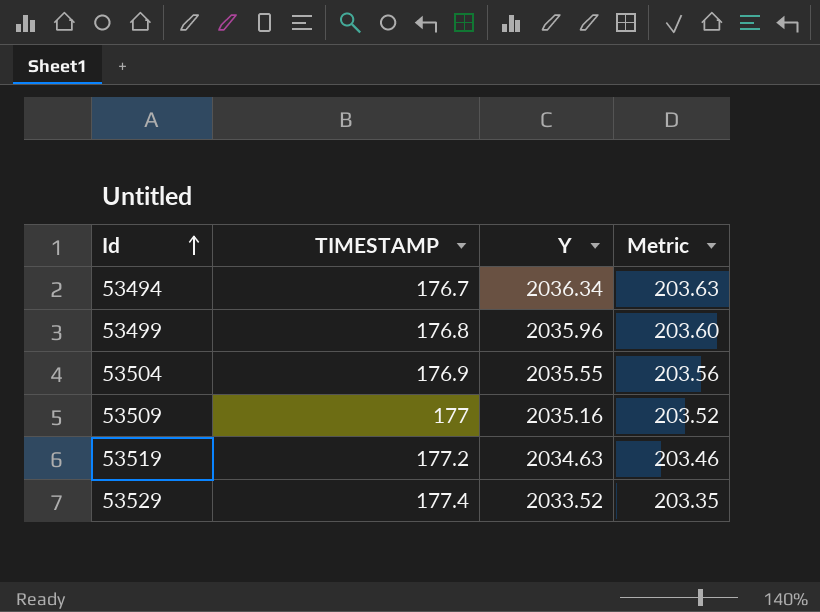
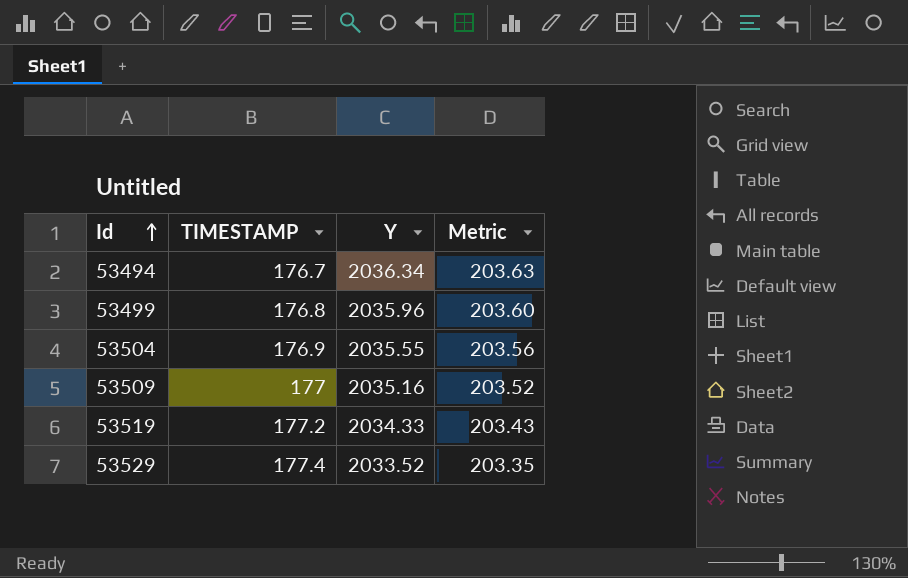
53519 | Y: 2034.63 -> 2034.33
53519 | Metric: 203.46 -> 203.43

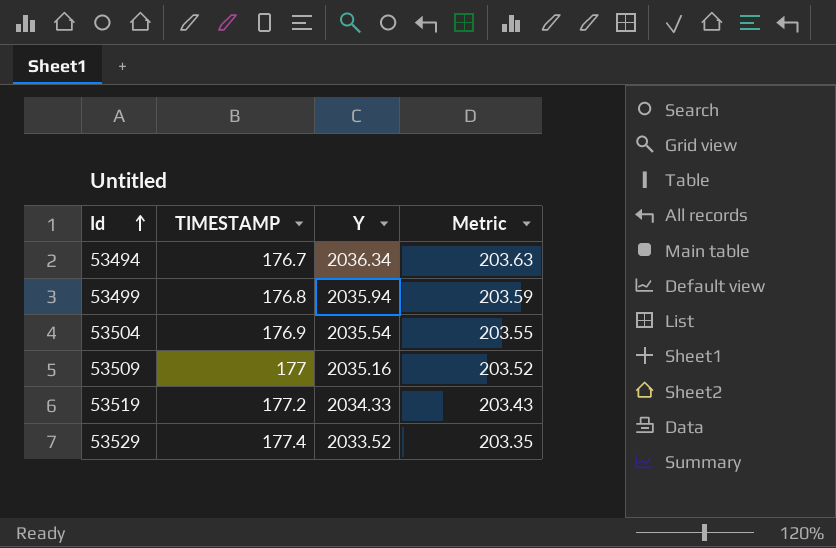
53499 | Y: 2035.96 -> 2035.94
53499 | Metric: 203.60 -> 203.59
53504 | Y: 2035.55 -> 2035.54
53504 | Metric: 203.56 -> 203.55

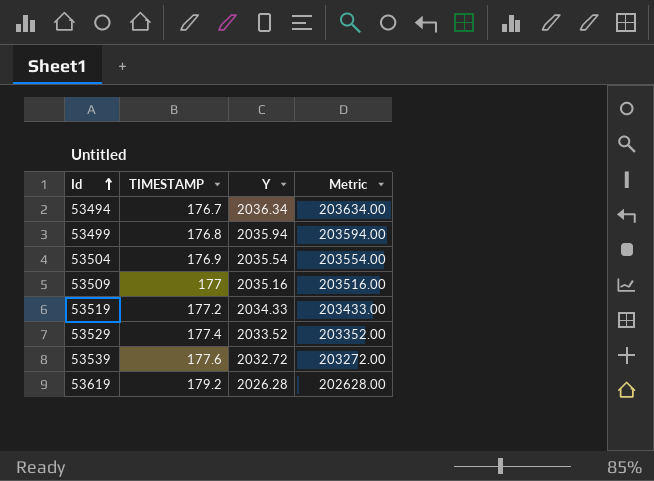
column Metric | formula: [Y] * 0.1 -> [Y] * 100
row 53539: none -> 177.6 | 2032.72 | 203272.00
row 53619: none -> 179.2 | 2026.28 | 202628.00

